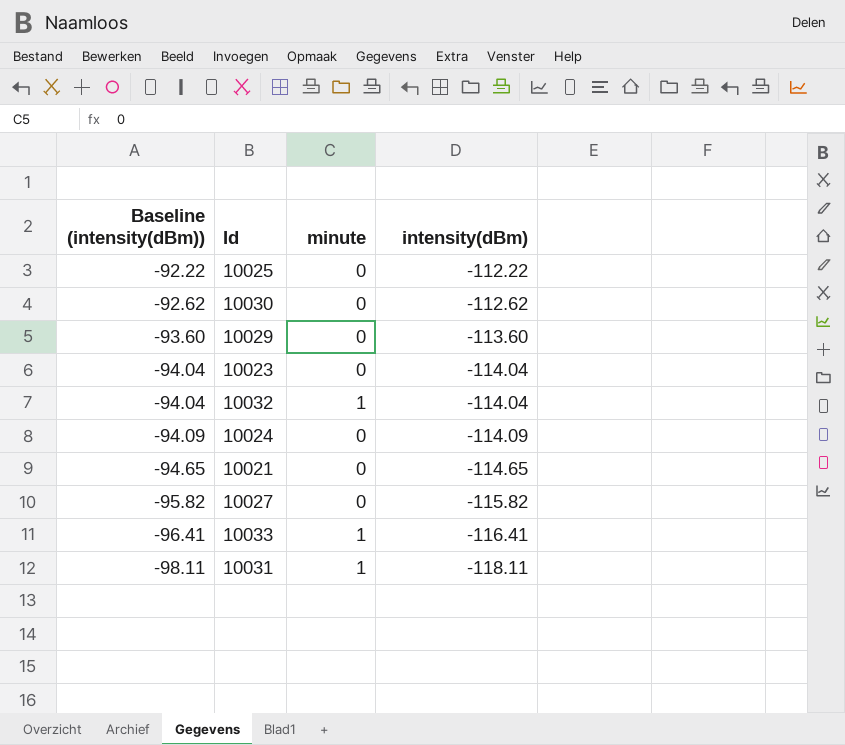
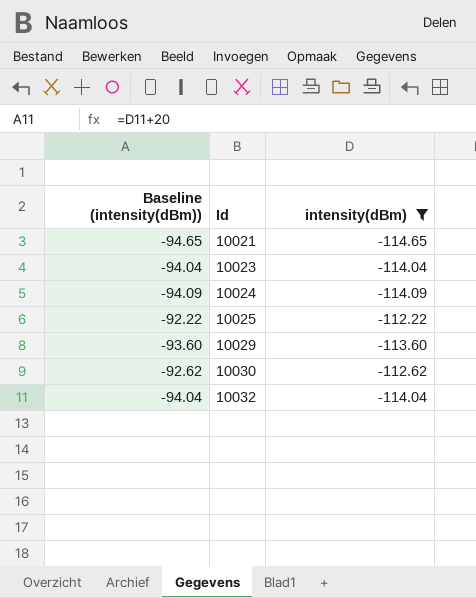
filter: none -> intensity(dBm) >= -114.65
row order: Baseline (intensity(dBm)) descending -> Id ascending
column minute | position: 3 -> none

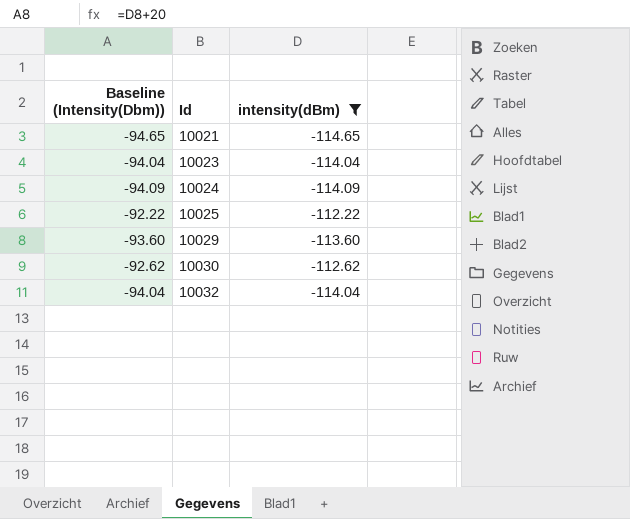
column name: Baseline (intensity(dBm)) -> Baseline (Intensity(Dbm))

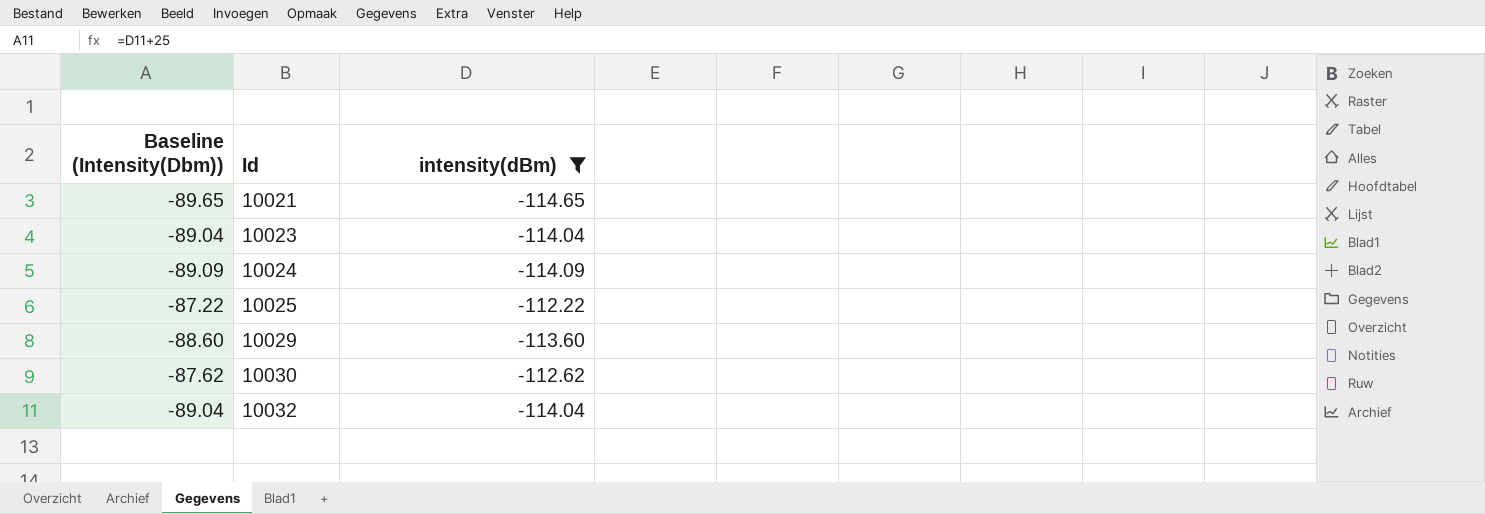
column Baseline (Intensity(Dbm)) | formula: [intensity(dBm)] + 20 -> [intensity(dBm)] + 25

